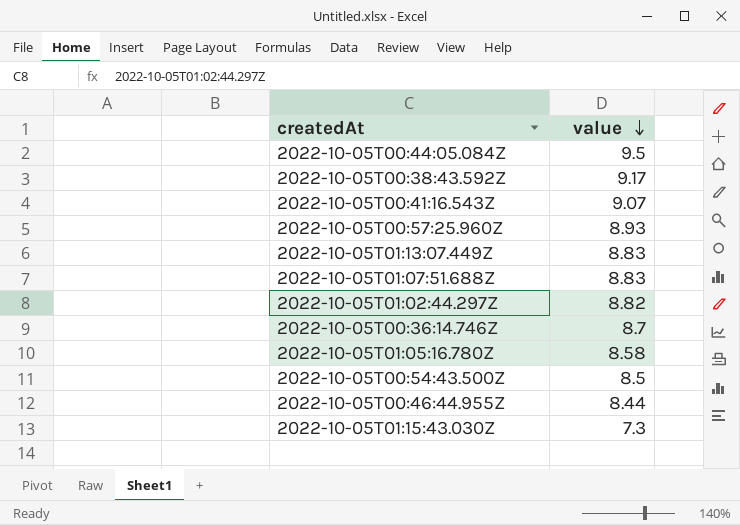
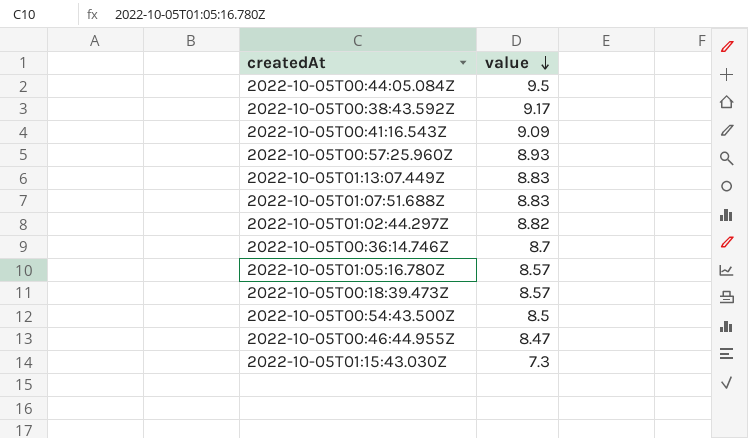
2022-10-05T00:41:16.543Z | value: 9.07 -> 9.09
2022-10-05T01:05:16.780Z | value: 8.58 -> 8.57
row 2022-10-05T00:18:39.473Z: none -> 8.57
2022-10-05T00:46:44.955Z | value: 8.44 -> 8.47

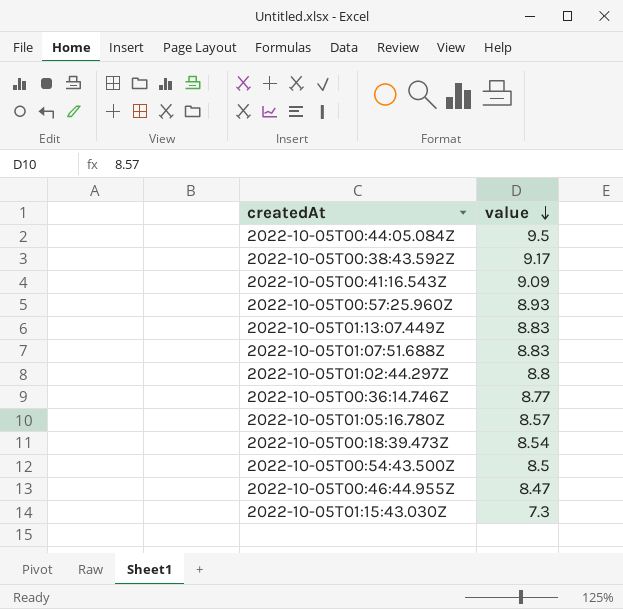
2022-10-05T01:02:44.297Z | value: 8.82 -> 8.8
2022-10-05T00:36:14.746Z | value: 8.7 -> 8.77
2022-10-05T00:18:39.473Z | value: 8.57 -> 8.54

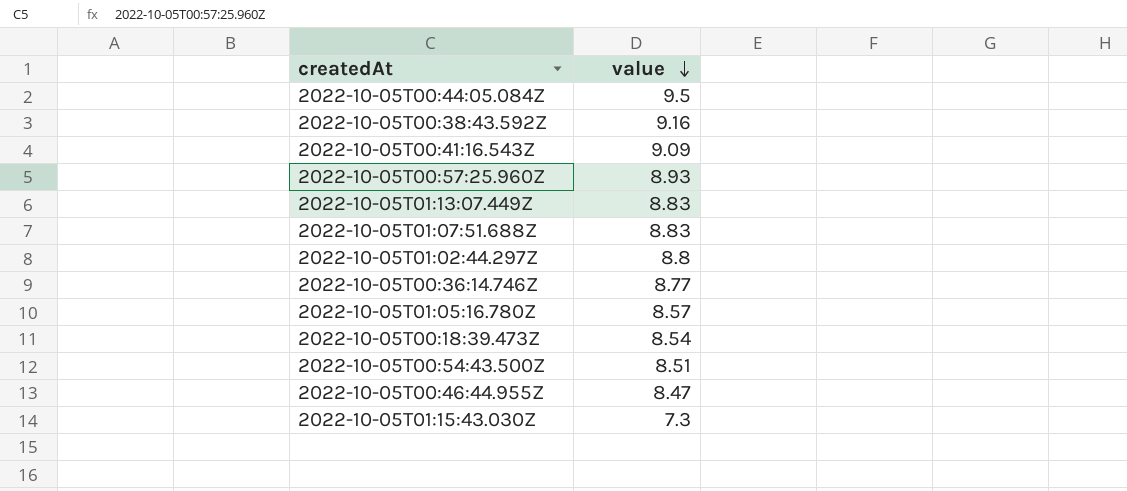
2022-10-05T00:38:43.592Z | value: 9.17 -> 9.16
2022-10-05T00:54:43.500Z | value: 8.5 -> 8.51

